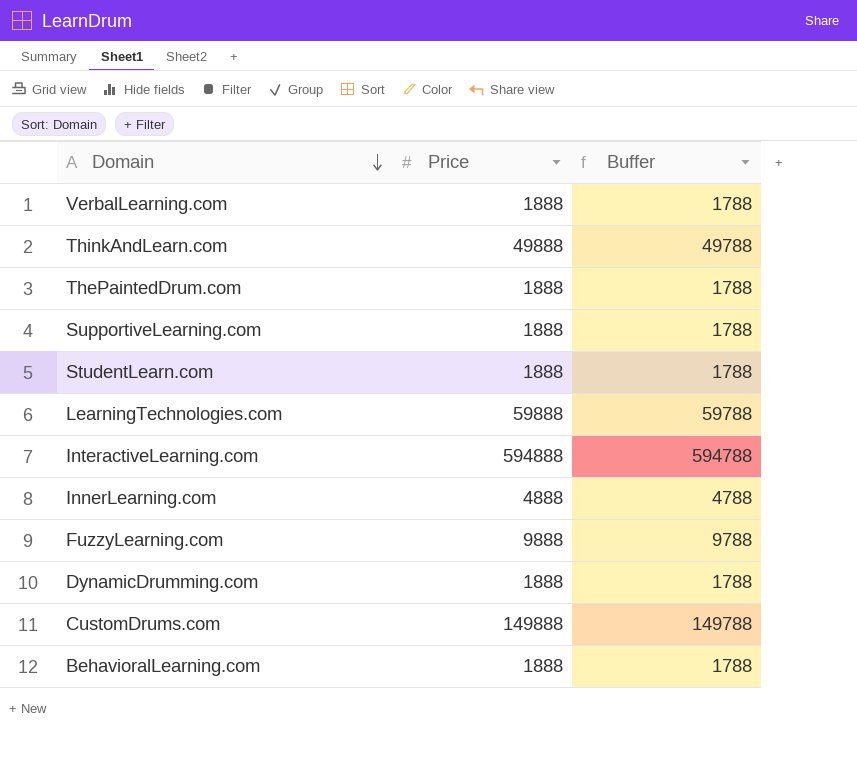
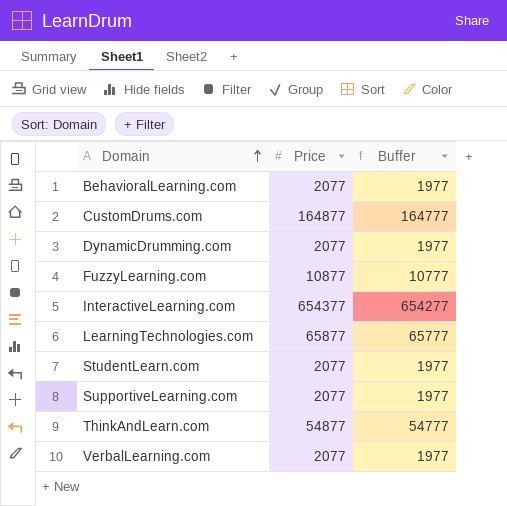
row order: Domain descending -> Domain ascending
row ThePaintedDrum.com: 1888 | 1788 -> none
row InnerLearning.com: 4888 | 4788 -> none
BehavioralLearning.com | Price: 1888 -> 2077
BehavioralLearning.com | Buffer: 1788 -> 1977
CustomDrums.com | Price: 149888 -> 164877
CustomDrums.com | Buffer: 149788 -> 164777
DynamicDrumming.com | Price: 1888 -> 2077
DynamicDrumming.com | Buffer: 1788 -> 1977
FuzzyLearning.com | Price: 9888 -> 10877
FuzzyLearning.com | Buffer: 9788 -> 10777
InteractiveLearning.com | Price: 594888 -> 654377
InteractiveLearning.com | Buffer: 594788 -> 654277
LearningTechnologies.com | Price: 59888 -> 65877
LearningTechnologies.com | Buffer: 59788 -> 65777
StudentLearn.com | Price: 1888 -> 2077
StudentLearn.com | Buffer: 1788 -> 1977
SupportiveLearning.com | Price: 1888 -> 2077
SupportiveLearning.com | Buffer: 1788 -> 1977
ThinkAndLearn.com | Price: 49888 -> 54877
ThinkAndLearn.com | Buffer: 49788 -> 54777
VerbalLearning.com | Price: 1888 -> 2077
VerbalLearning.com | Buffer: 1788 -> 1977

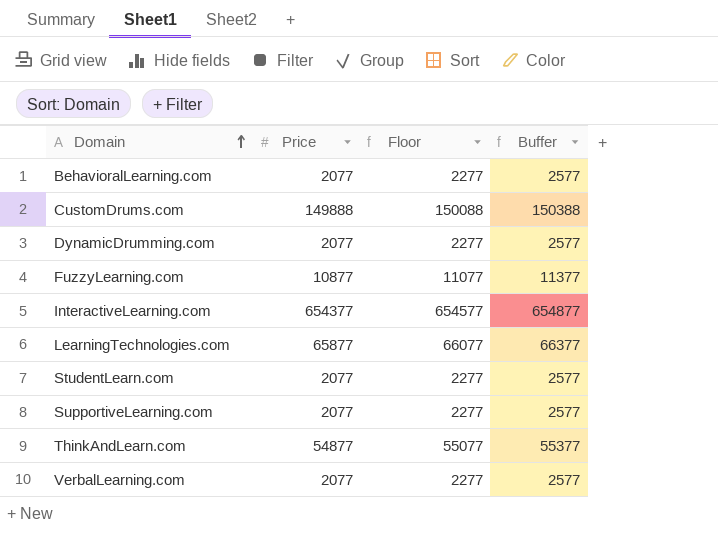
column Floor | formula: none -> [Price] + 200
column Buffer | formula: [Price] - 100 -> [Price] + 500
CustomDrums.com | Price: 164877 -> 149888

